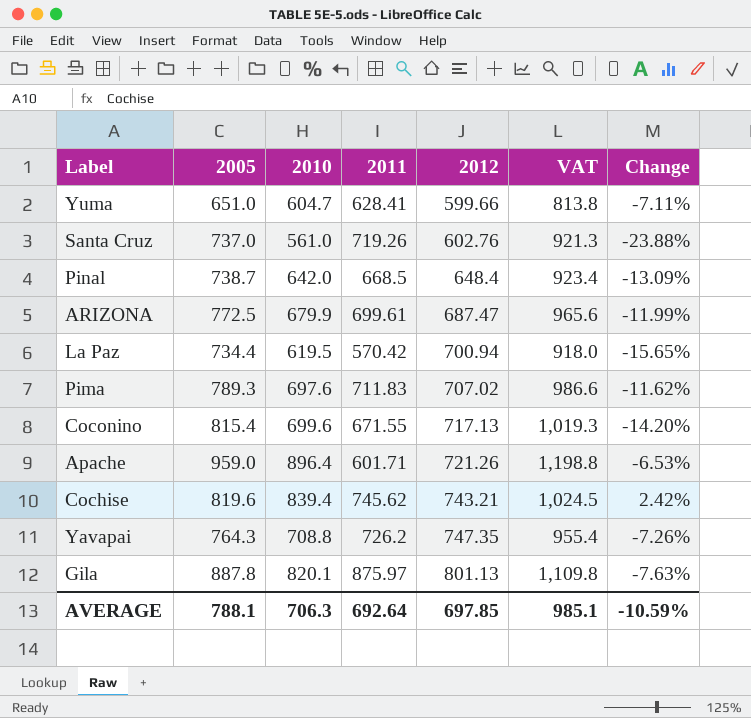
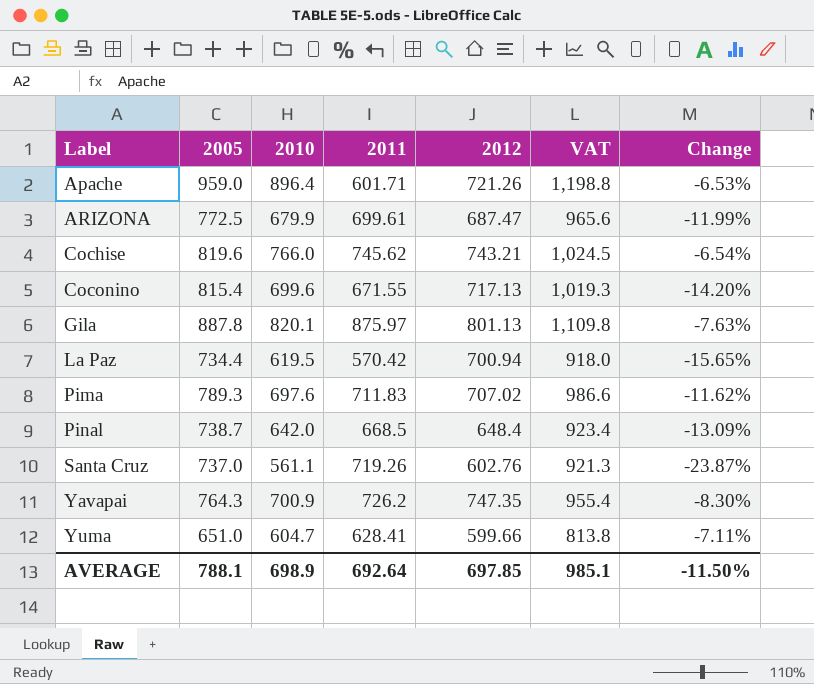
row order: 2012 ascending -> Label ascending
Cochise | 2010: 839.4 -> 766.0
Cochise | Change: 2.42% -> -6.54%
Santa Cruz | 2010: 561.0 -> 561.1
Santa Cruz | Change: -23.88% -> -23.87%
Yavapai | 2010: 708.8 -> 700.9
Yavapai | Change: -7.26% -> -8.30%
AVERAGE | 2010: 706.3 -> 698.9
AVERAGE | Change: -10.59% -> -11.50%

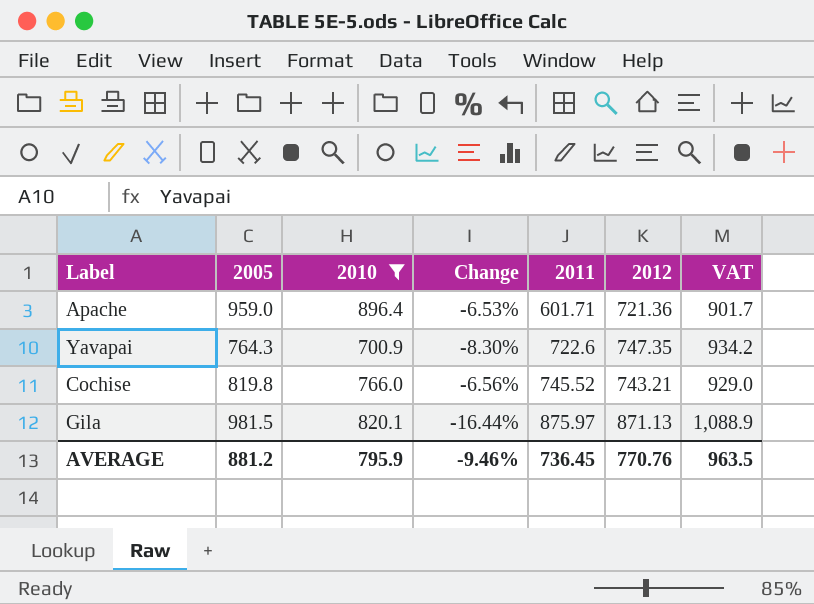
filter: none -> 2010 >= 700.9
row order: Label ascending -> 2011 ascending
column Change | position: 7 -> 4
column VAT | formula: [2005] * 1.25 -> [2012] * 1.25
Apache | 2012: 721.26 -> 721.36
Yavapai | 2011: 726.2 -> 722.6
Cochise | 2005: 819.6 -> 819.8
Cochise | Change: -6.54% -> -6.56%
Cochise | 2011: 745.62 -> 745.52
Gila | 2005: 887.8 -> 981.5
Gila | Change: -7.63% -> -16.44%
Gila | 2012: 801.13 -> 871.13
AVERAGE | 2005: 788.1 -> 881.2
AVERAGE | 2010: 698.9 -> 795.9
AVERAGE | Change: -11.50% -> -9.46%
AVERAGE | 2011: 692.64 -> 736.45
AVERAGE | 2012: 697.85 -> 770.76
AVERAGE | VAT: 985.1 -> 963.5

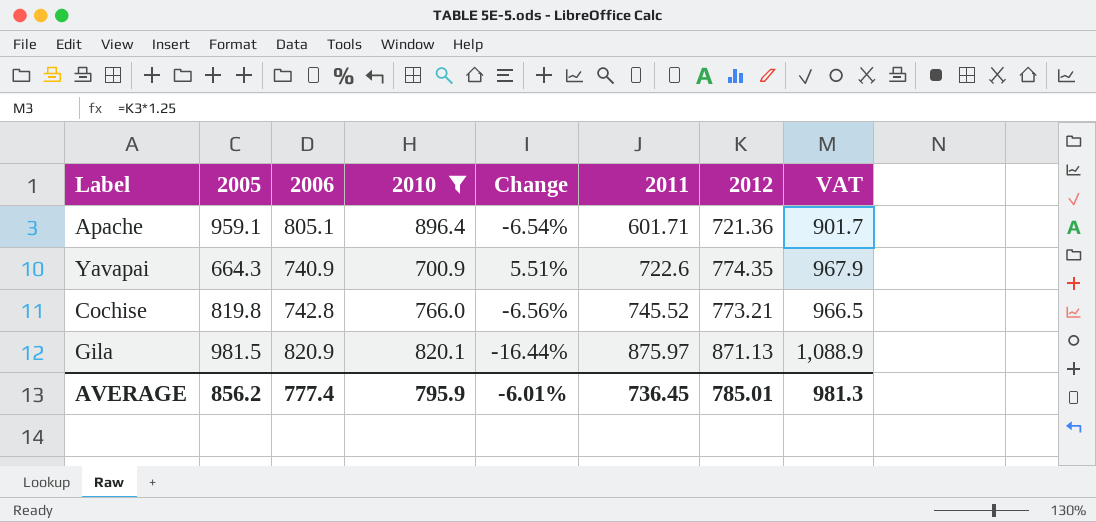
column 2006 | position: none -> 3
Apache | 2005: 959.0 -> 959.1
Apache | Change: -6.53% -> -6.54%
Yavapai | 2005: 764.3 -> 664.3
Yavapai | Change: -8.30% -> 5.51%
Yavapai | 2012: 747.35 -> 774.35
Yavapai | VAT: 934.2 -> 967.9
Cochise | 2012: 743.21 -> 773.21
Cochise | VAT: 929.0 -> 966.5
AVERAGE | 2005: 881.2 -> 856.2
AVERAGE | Change: -9.46% -> -6.01%
AVERAGE | 2012: 770.76 -> 785.01
AVERAGE | VAT: 963.5 -> 981.3

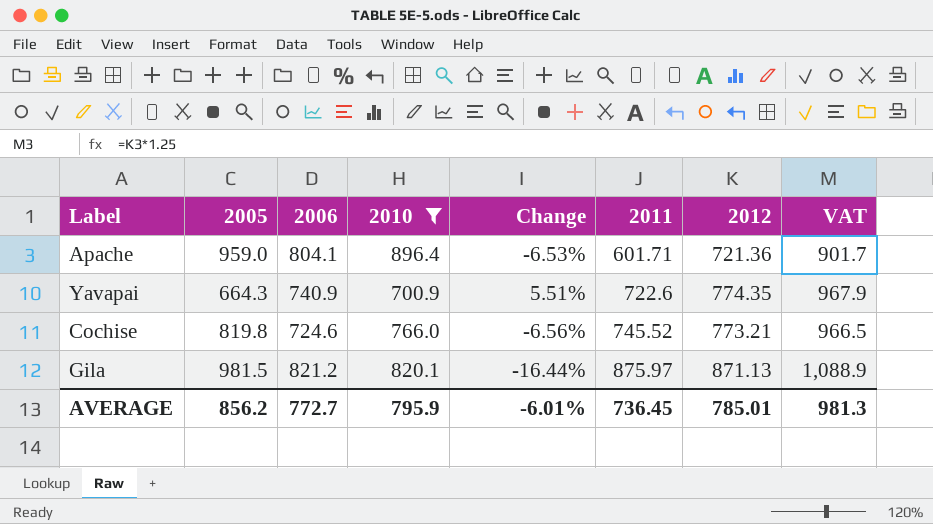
Apache | 2005: 959.1 -> 959.0
Apache | 2006: 805.1 -> 804.1
Apache | Change: -6.54% -> -6.53%
Cochise | 2006: 742.8 -> 724.6
Gila | 2006: 820.9 -> 821.2
AVERAGE | 2006: 777.4 -> 772.7

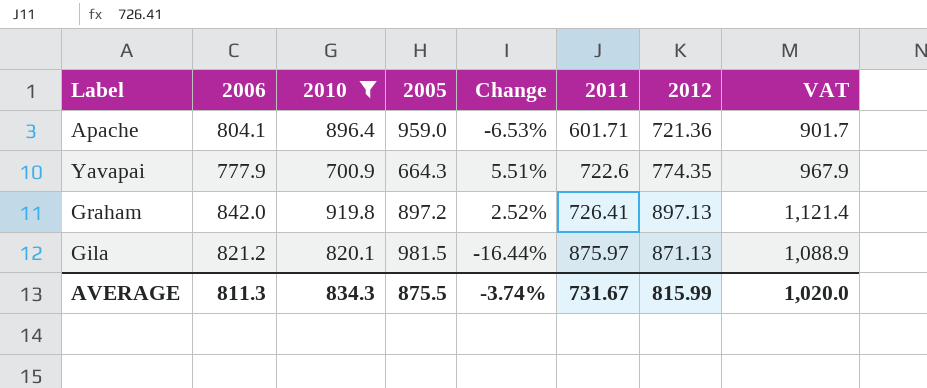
column 2005 | position: 2 -> 4
row Cochise: 819.8 | 724.6 | 766.0 | -6.56% | 745.52 | 773.21 | 966.5 -> none
Yavapai | 2006: 740.9 -> 777.9
row Graham: none -> 842.0 | 919.8 | 897.2 | 2.52% | 726.41 | 897.13 | 1,121.4
AVERAGE | 2006: 772.7 -> 811.3
AVERAGE | 2010: 795.9 -> 834.3
AVERAGE | 2005: 856.2 -> 875.5
AVERAGE | Change: -6.01% -> -3.74%
AVERAGE | 2011: 736.45 -> 731.67
AVERAGE | 2012: 785.01 -> 815.99
AVERAGE | VAT: 981.3 -> 1,020.0

